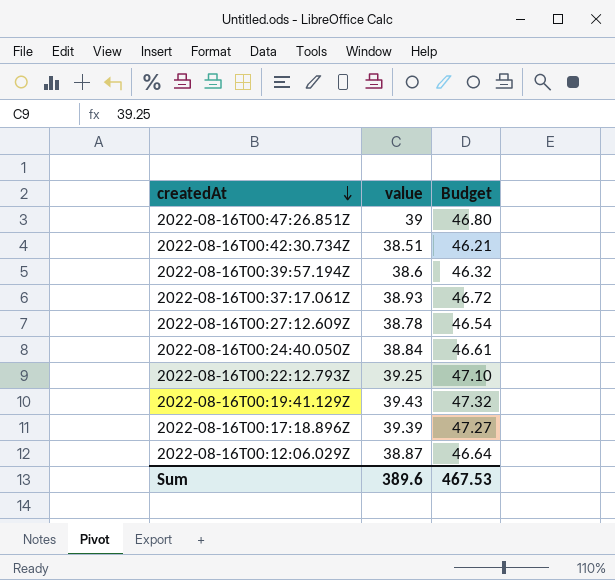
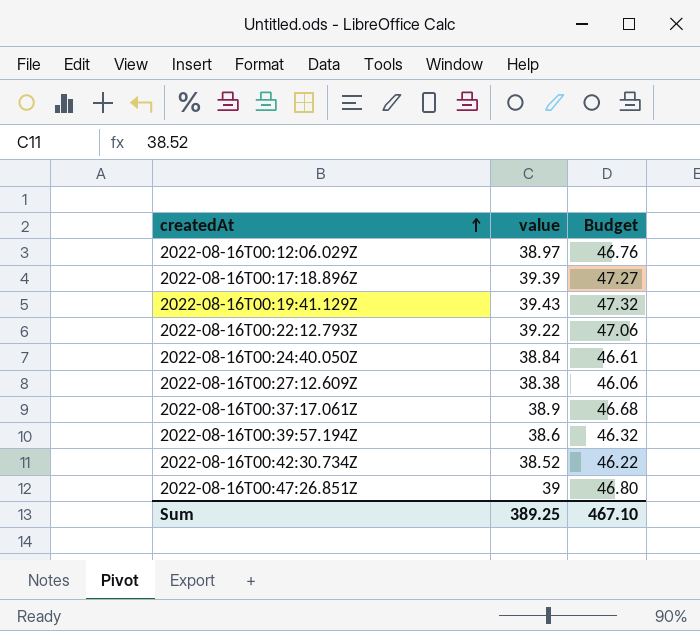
row order: createdAt descending -> createdAt ascending
2022-08-16T00:12:06.029Z | value: 38.87 -> 38.97
2022-08-16T00:12:06.029Z | Budget: 46.64 -> 46.76
2022-08-16T00:22:12.793Z | value: 39.25 -> 39.22
2022-08-16T00:22:12.793Z | Budget: 47.10 -> 47.06
2022-08-16T00:27:12.609Z | value: 38.78 -> 38.38
2022-08-16T00:27:12.609Z | Budget: 46.54 -> 46.06
2022-08-16T00:37:17.061Z | value: 38.93 -> 38.9
2022-08-16T00:37:17.061Z | Budget: 46.72 -> 46.68
2022-08-16T00:42:30.734Z | value: 38.51 -> 38.52
2022-08-16T00:42:30.734Z | Budget: 46.21 -> 46.22
Sum | value: 389.6 -> 389.25
Sum | Budget: 467.53 -> 467.10

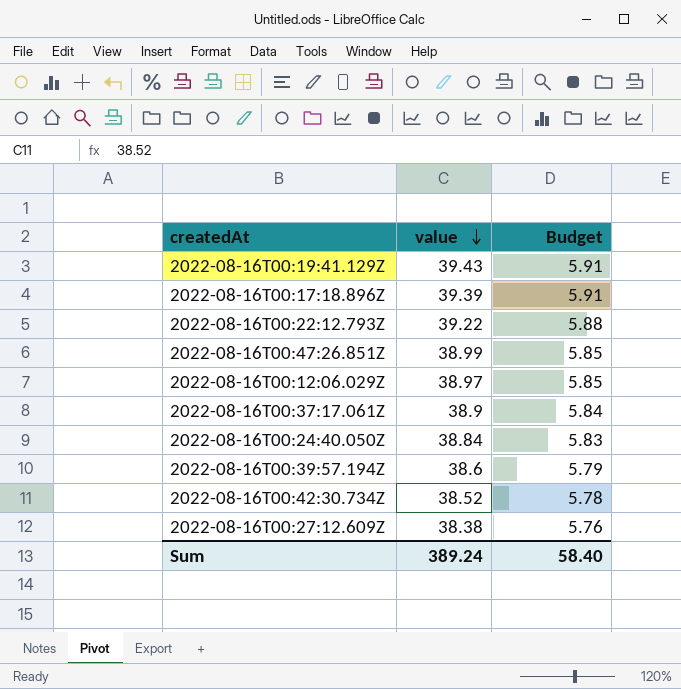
row order: createdAt ascending -> value descending
column Budget | formula: [value] * 1.2 -> [value] * 0.15
2022-08-16T00:47:26.851Z | value: 39 -> 38.99
Sum | value: 389.25 -> 389.24
Sum | Budget: 467.10 -> 58.40

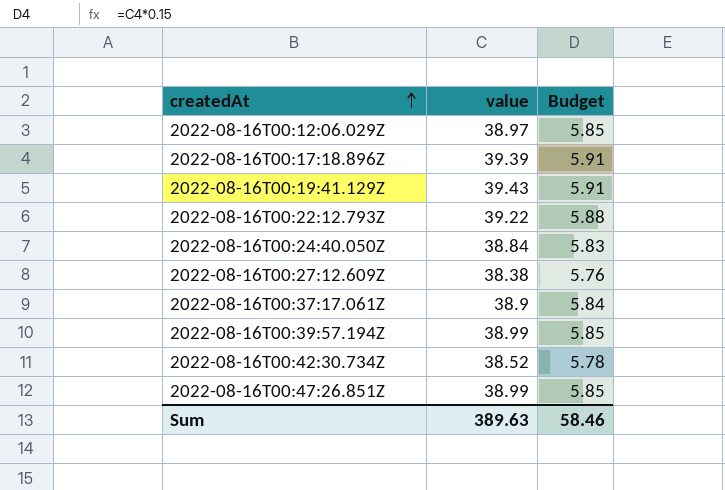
row order: value descending -> createdAt ascending
2022-08-16T00:39:57.194Z | value: 38.6 -> 38.99
2022-08-16T00:39:57.194Z | Budget: 5.79 -> 5.85
Sum | value: 389.24 -> 389.63
Sum | Budget: 58.40 -> 58.46

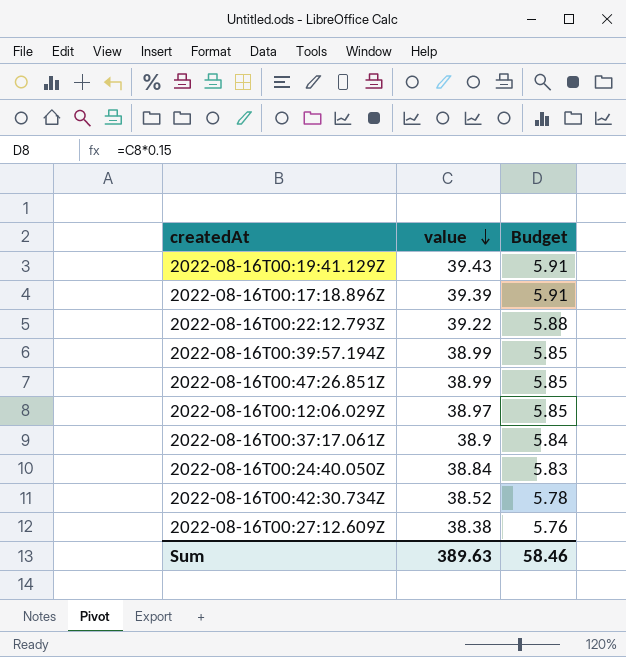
row order: createdAt ascending -> value descending

